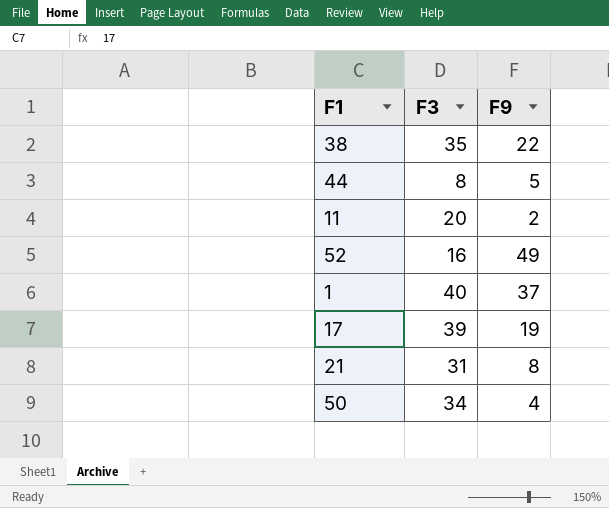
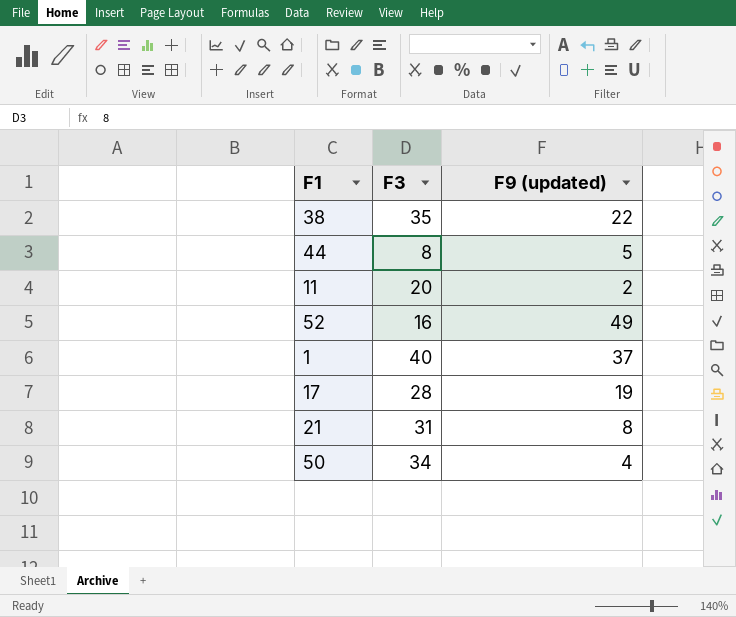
column name: F9 -> F9 (updated)
17 | F3: 39 -> 28

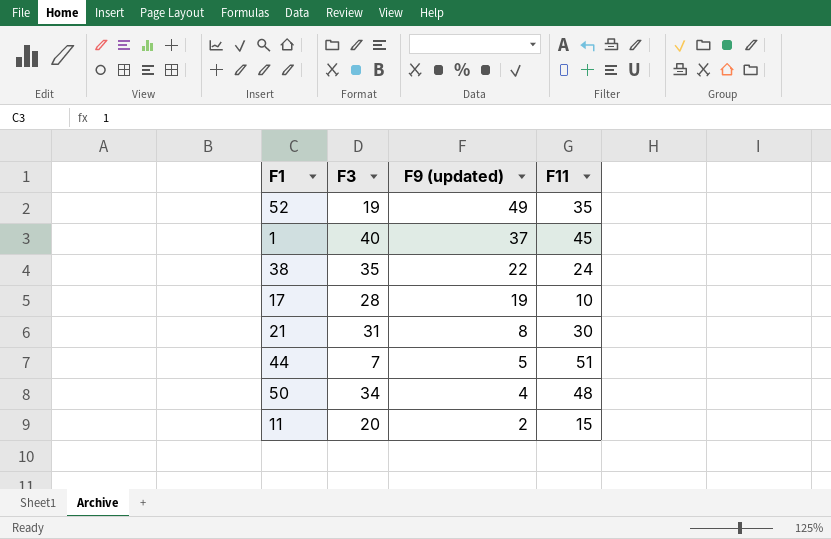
row order: none -> F9 (updated) descending
column F11 | position: none -> 4
52 | F3: 16 -> 19
44 | F3: 8 -> 7

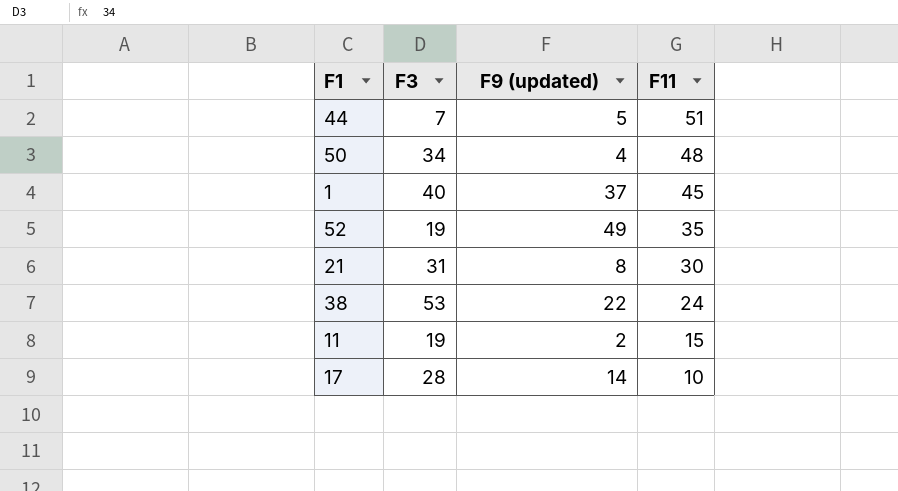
row order: F9 (updated) descending -> F11 descending
38 | F3: 35 -> 53
11 | F3: 20 -> 19
17 | F9 (updated): 19 -> 14

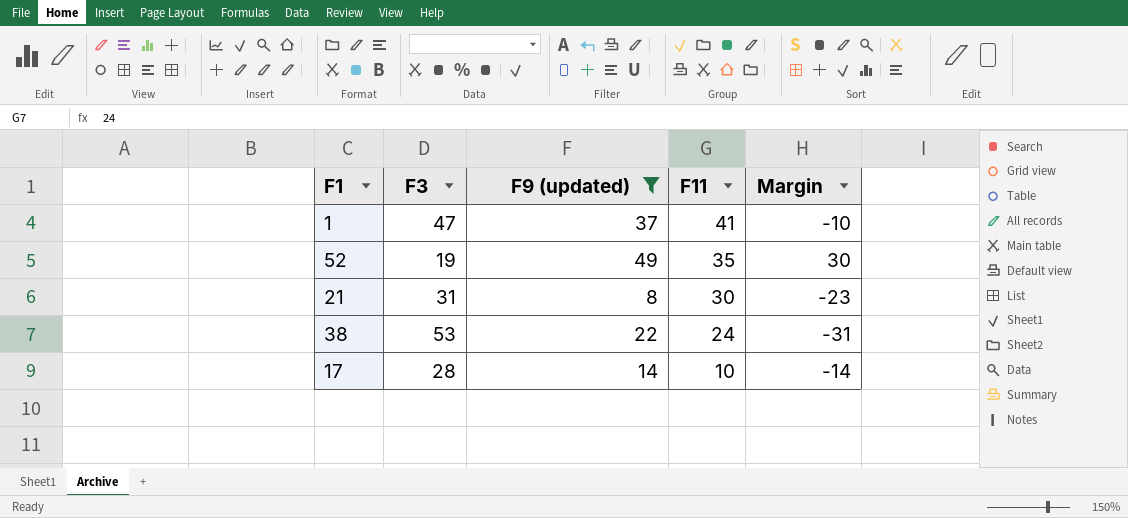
filter: none -> F9 (updated) >= 8
column Margin | formula: none -> [F9 (updated)] - [F3]
1 | F3: 40 -> 47
1 | F11: 45 -> 41

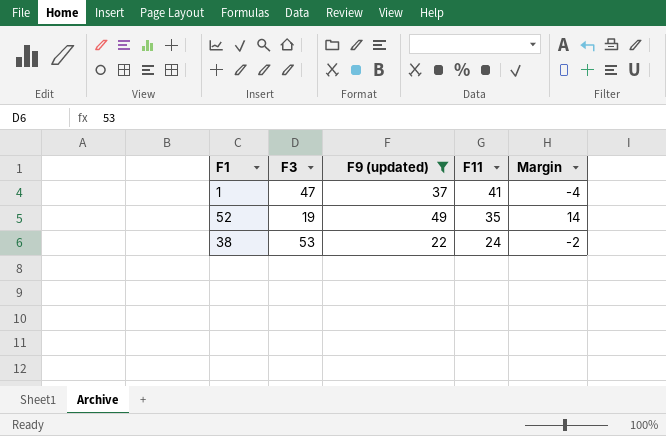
column Margin | formula: [F9 (updated)] - [F3] -> [F9 (updated)] - [F11]
row 21: 31 | 8 | 30 | -23 -> none
row 17: 28 | 14 | 10 | -14 -> none

